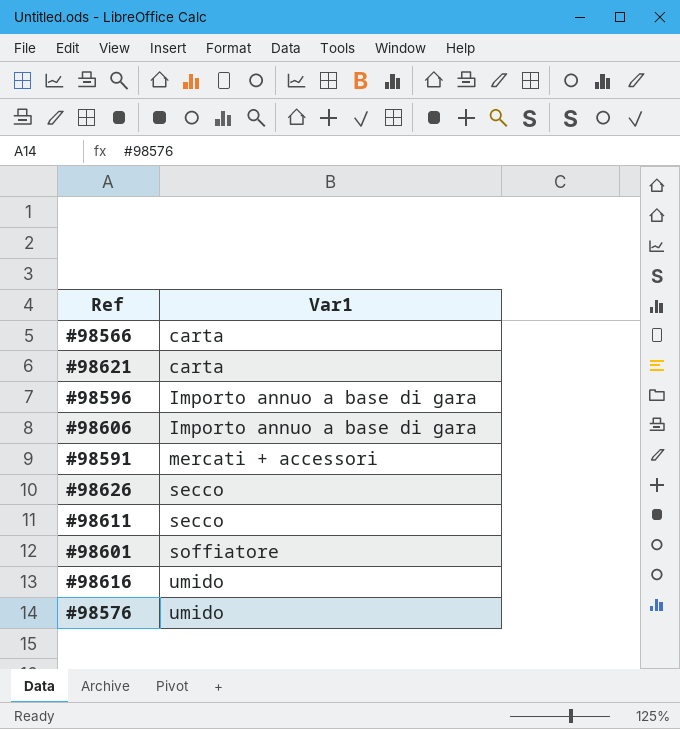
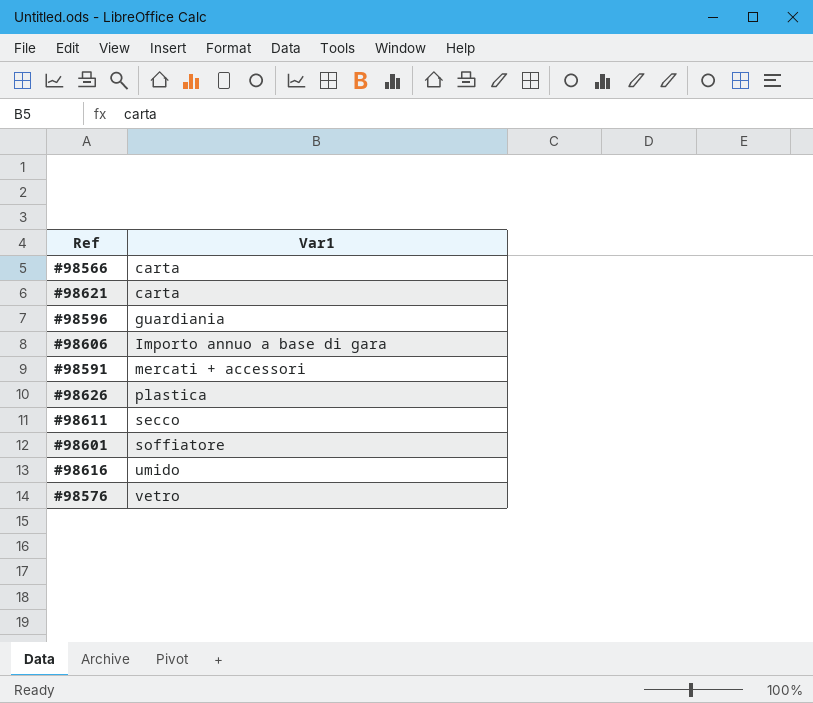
#98596 | Var1: Importo annuo a base di gara -> guardiania
#98626 | Var1: secco -> plastica
#98576 | Var1: umido -> vetro

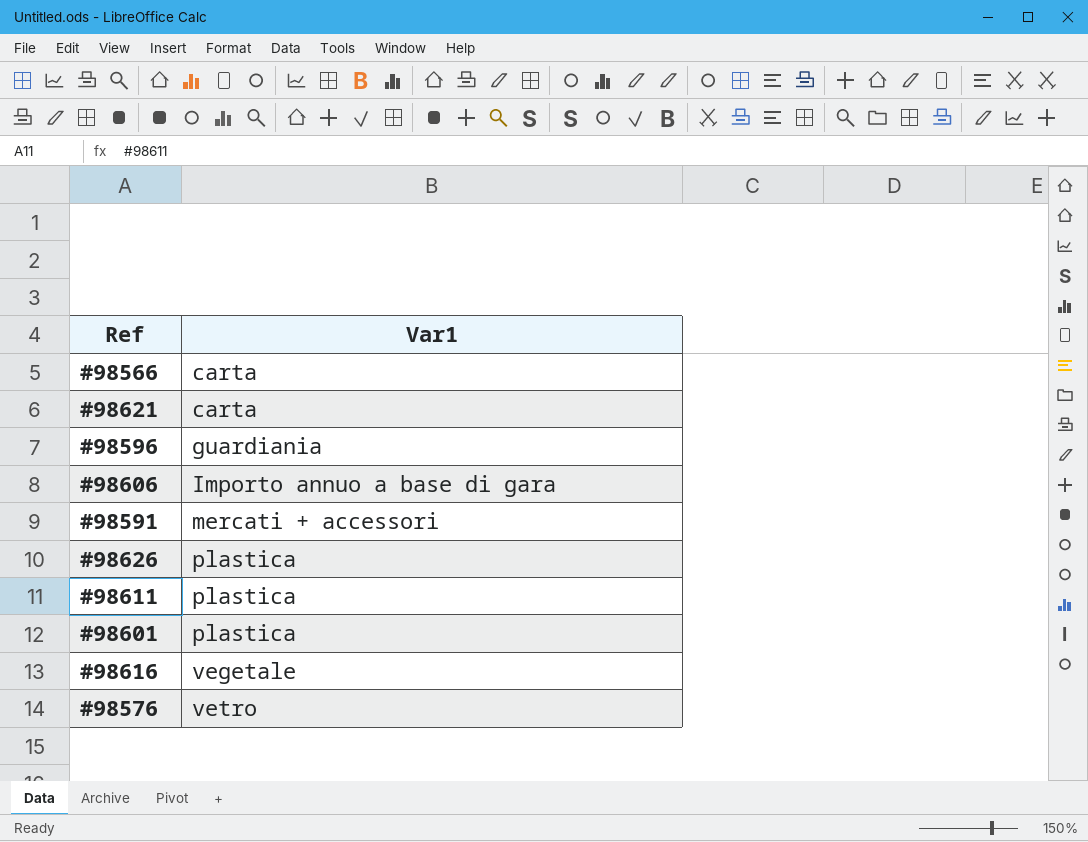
#98611 | Var1: secco -> plastica
#98601 | Var1: soffiatore -> plastica
#98616 | Var1: umido -> vegetale

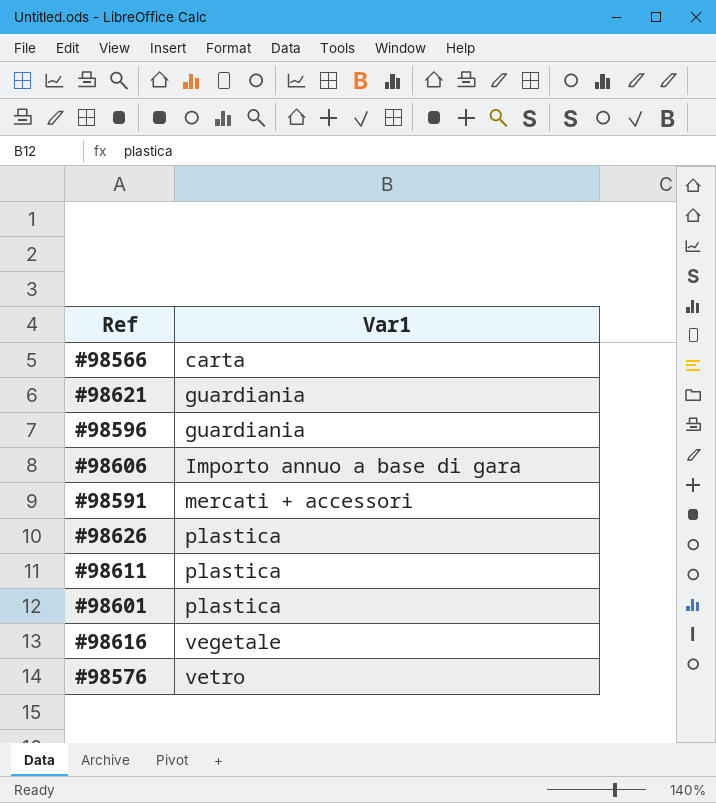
#98621 | Var1: carta -> guardiania

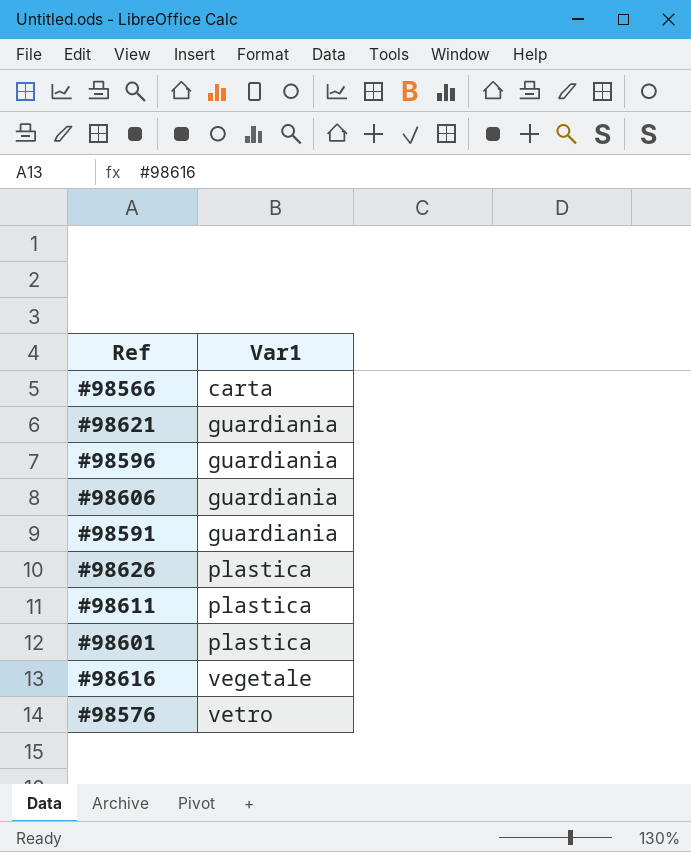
#98606 | Var1: Importo annuo a base di gara -> guardiania
#98591 | Var1: mercati + accessori -> guardiania

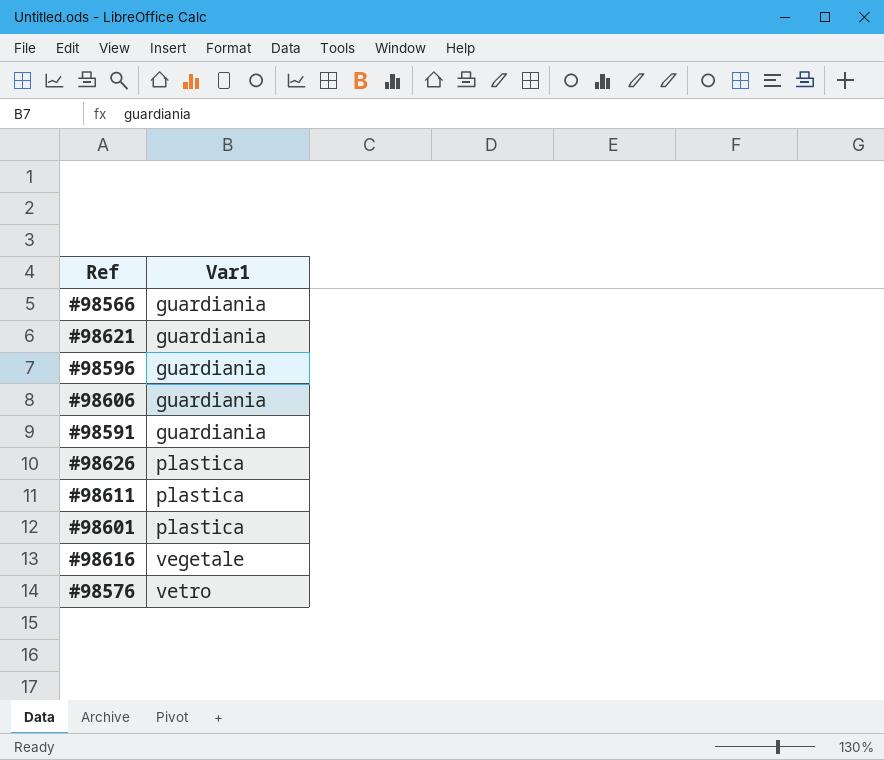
#98566 | Var1: carta -> guardiania

